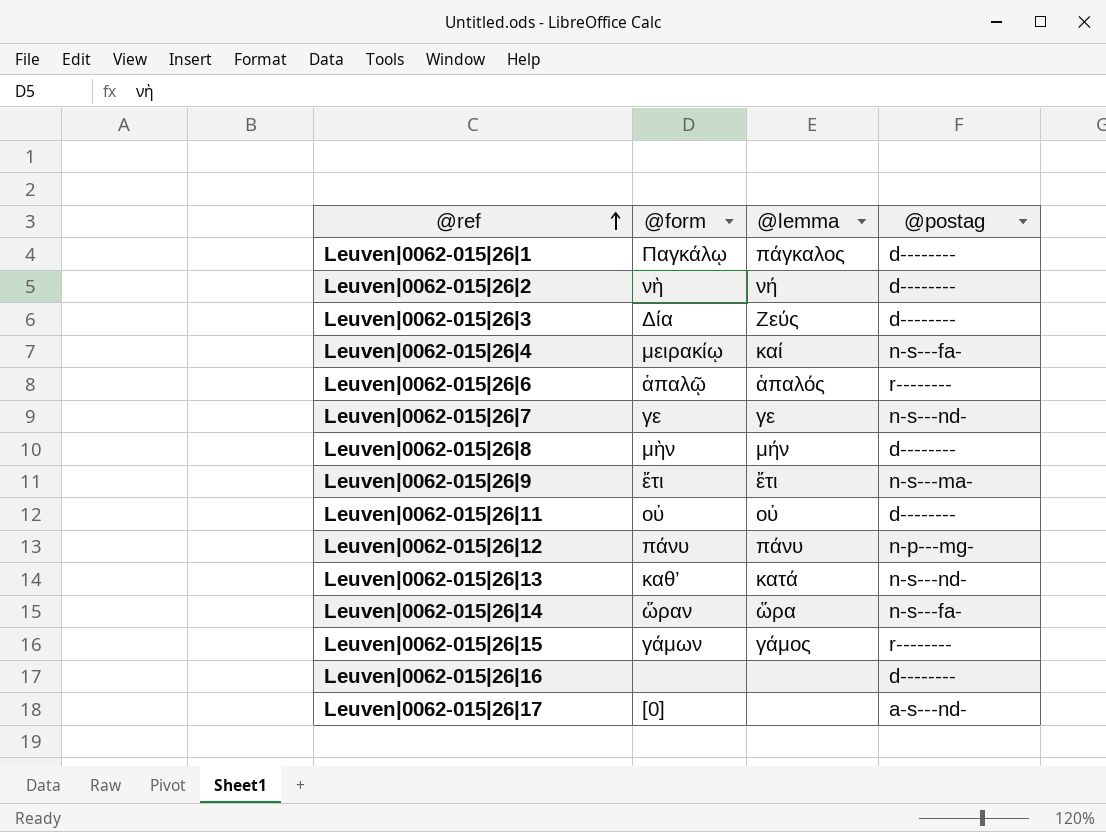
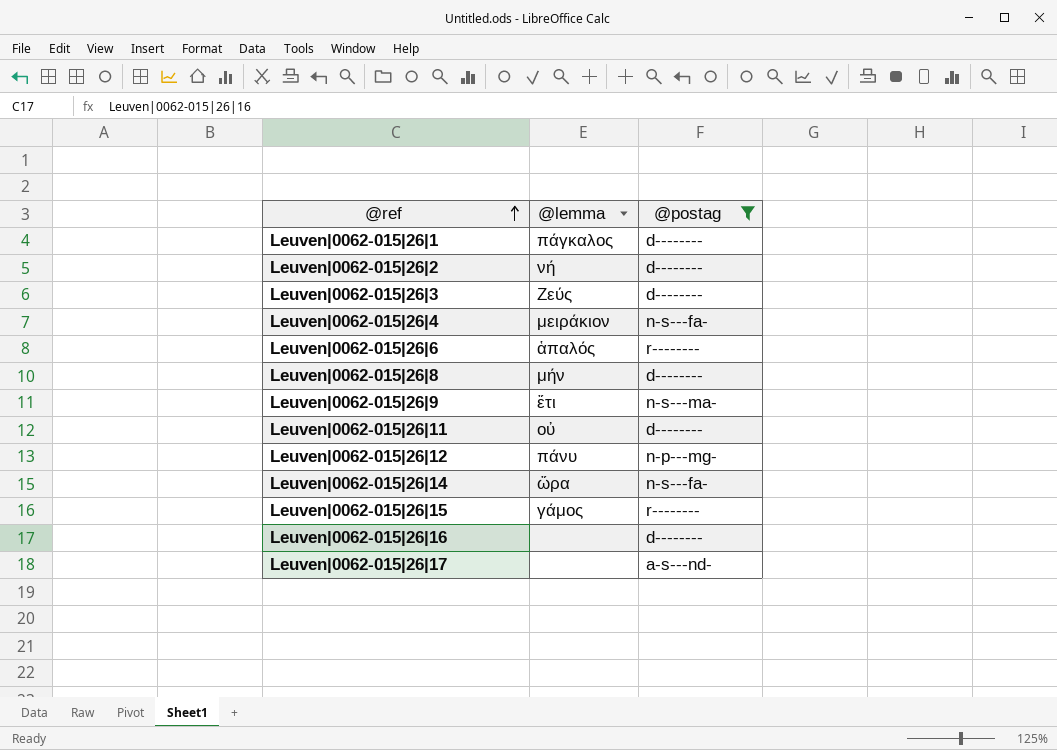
filter: none -> @postag != n-s---nd-
column @form | position: 2 -> none
Leuven|0062-015|26|4 | @lemma: καί -> μειράκιον

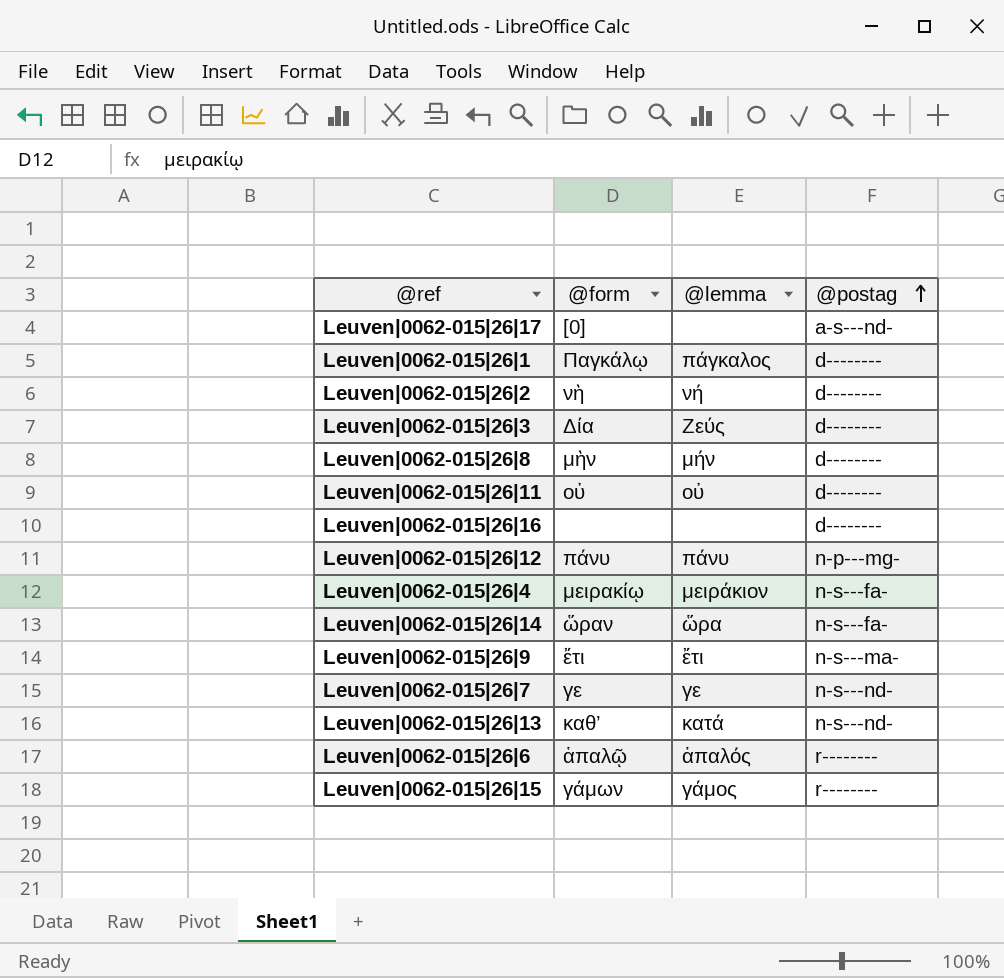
filter: @postag != n-s---nd- -> none
row order: @ref ascending -> @postag ascending
column @form | position: none -> 2

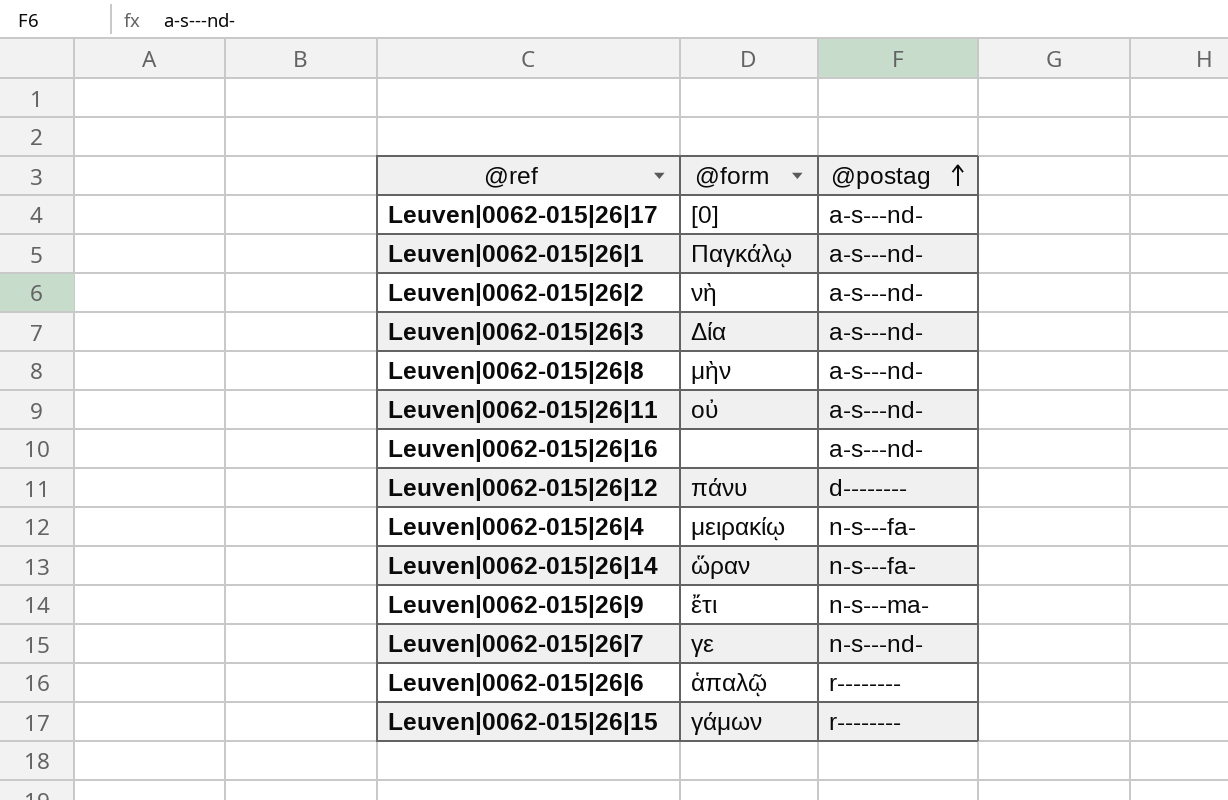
column @lemma | position: 3 -> none
row Leuven|0062-015|26|13: καθ’ | κατά | n-s---nd- -> none
Leuven|0062-015|26|1 | @postag: d-------- -> a-s---nd-
Leuven|0062-015|26|2 | @postag: d-------- -> a-s---nd-
Leuven|0062-015|26|3 | @postag: d-------- -> a-s---nd-
Leuven|0062-015|26|8 | @postag: d-------- -> a-s---nd-
Leuven|0062-015|26|11 | @postag: d-------- -> a-s---nd-
Leuven|0062-015|26|16 | @postag: d-------- -> a-s---nd-
Leuven|0062-015|26|12 | @postag: n-p---mg- -> d--------

